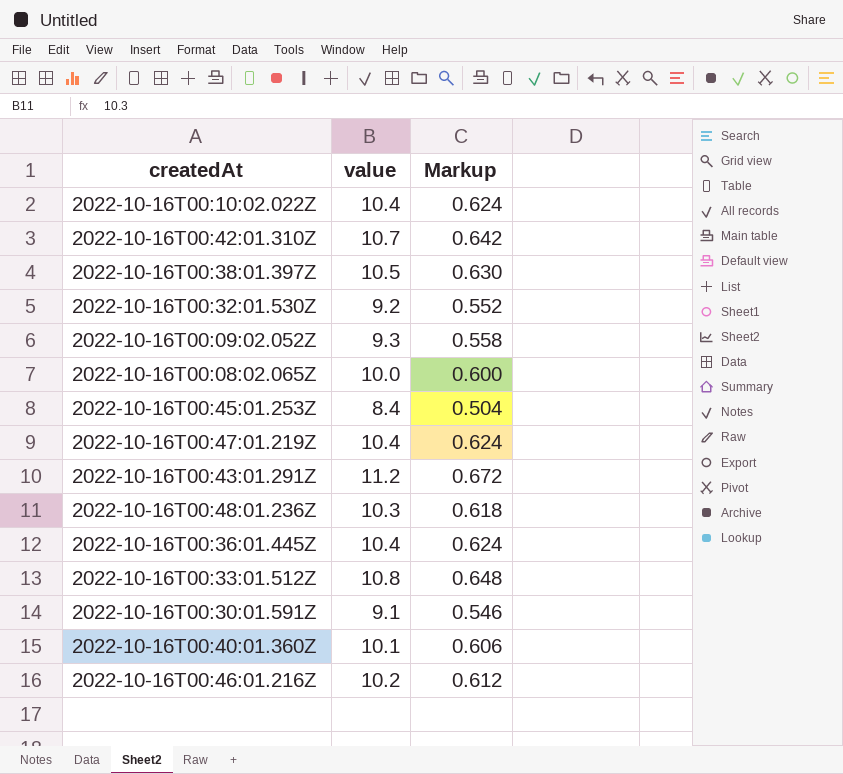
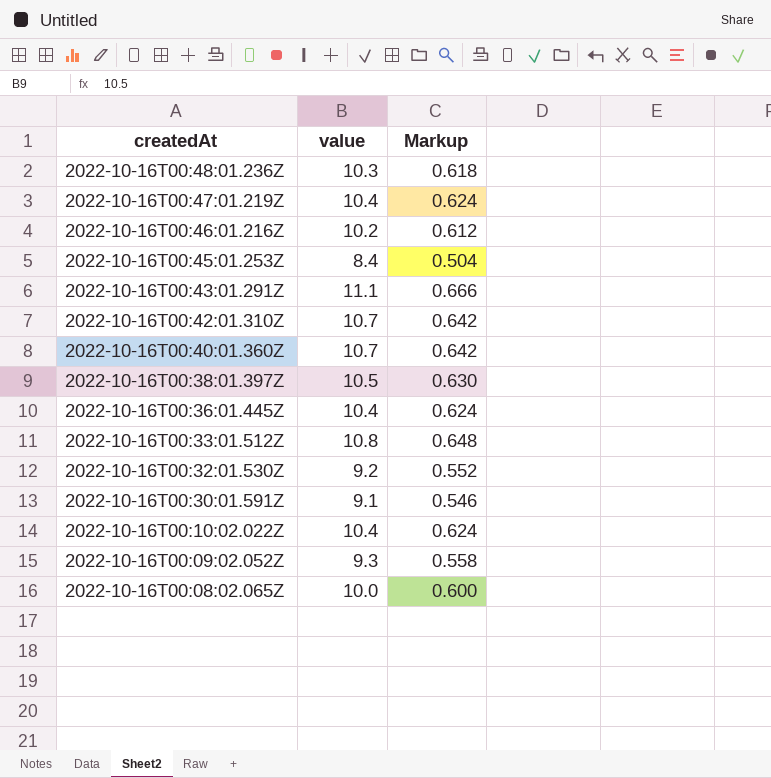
row order: none -> createdAt descending
2022-10-16T00:43:01.291Z | value: 11.2 -> 11.1
2022-10-16T00:43:01.291Z | Markup: 0.672 -> 0.666
2022-10-16T00:40:01.360Z | value: 10.1 -> 10.7
2022-10-16T00:40:01.360Z | Markup: 0.606 -> 0.642

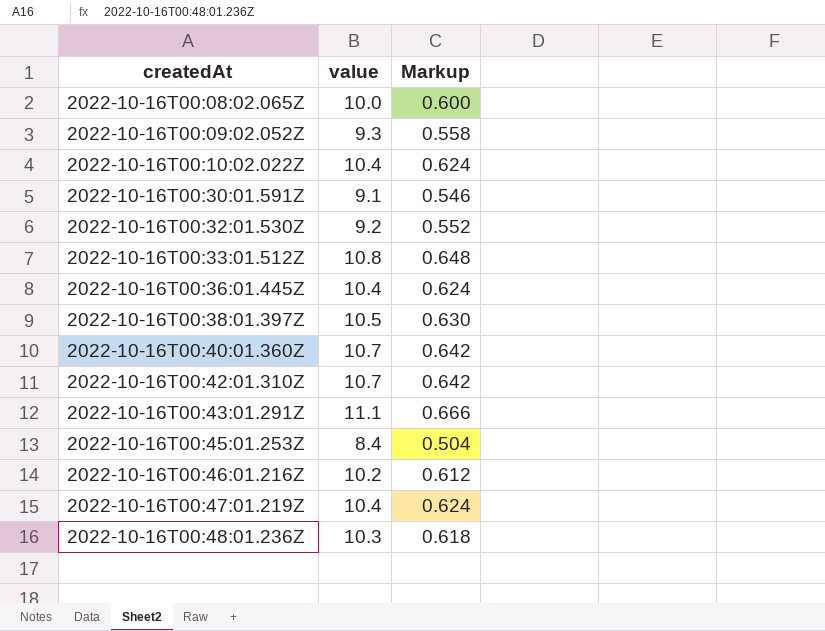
row order: createdAt descending -> createdAt ascending

